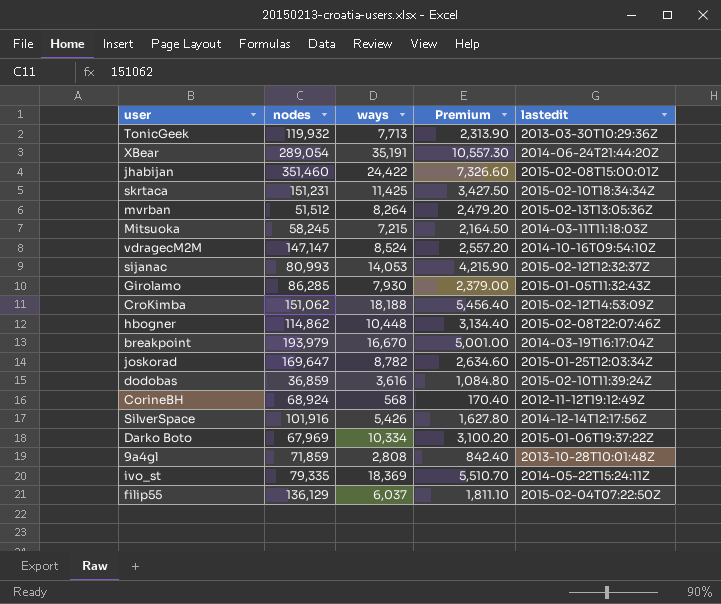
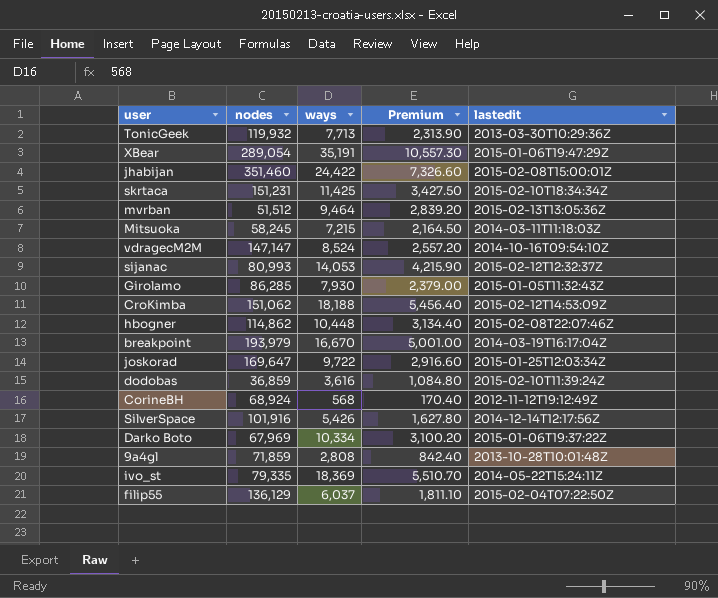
XBear | lastedit: 2014-06-24T21:44:20Z -> 2015-01-06T19:47:29Z
mvrban | ways: 8,264 -> 9,464
mvrban | Premium: 2,479.20 -> 2,839.20
joskorad | ways: 8,782 -> 9,722
joskorad | Premium: 2,634.60 -> 2,916.60

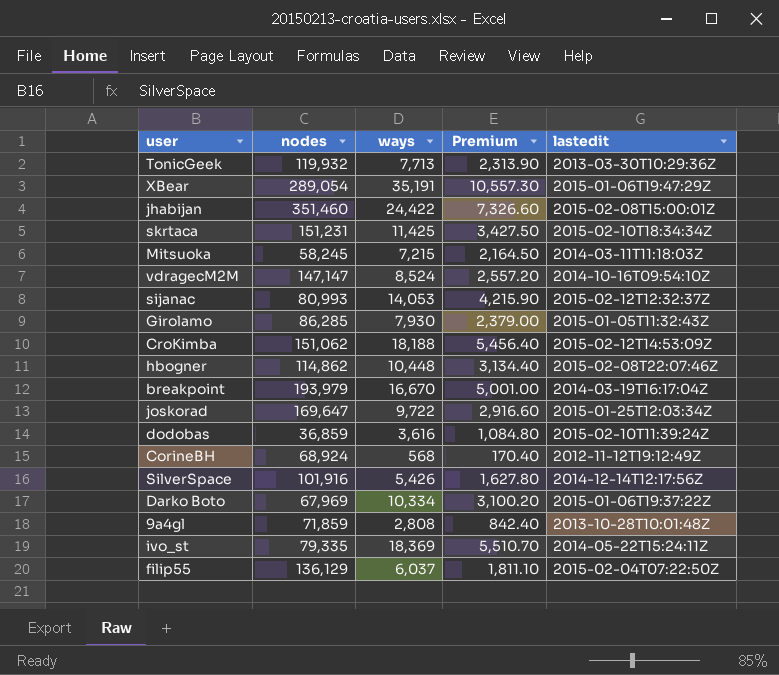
row mvrban: 51,512 | 9,464 | 2,839.20 | 2015-02-13T13:05:36Z -> none

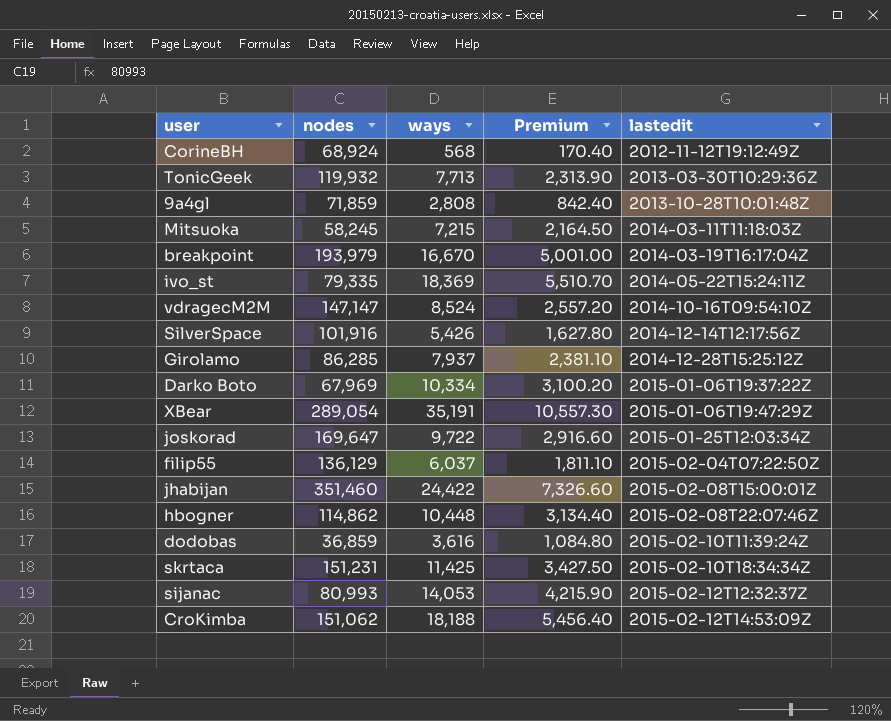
row order: none -> lastedit ascending
Girolamo | ways: 7,930 -> 7,937
Girolamo | Premium: 2,379.00 -> 2,381.10
Girolamo | lastedit: 2015-01-05T11:32:43Z -> 2014-12-28T15:25:12Z

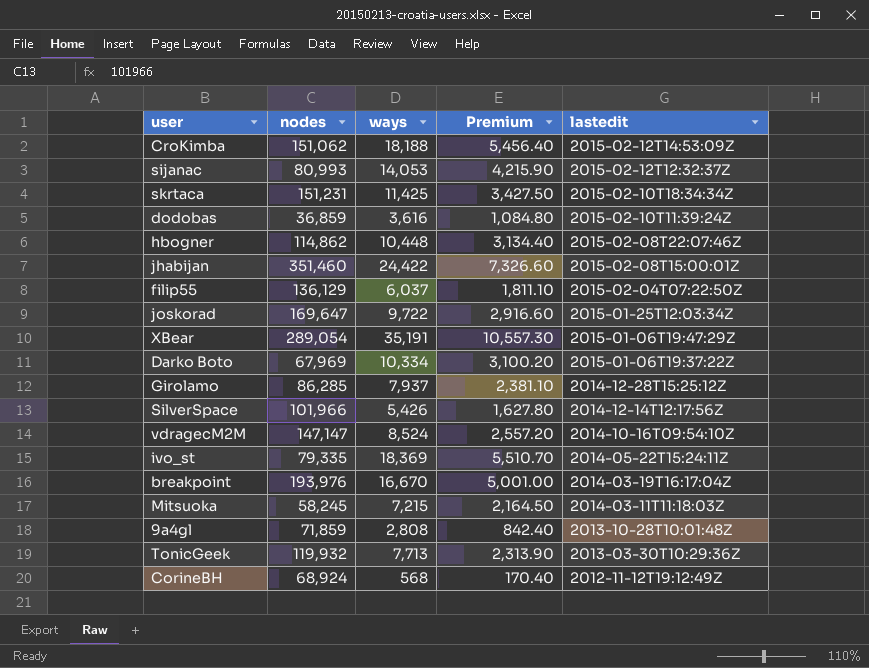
row order: lastedit ascending -> lastedit descending
SilverSpace | nodes: 101,916 -> 101,966
breakpoint | nodes: 193,979 -> 193,976

